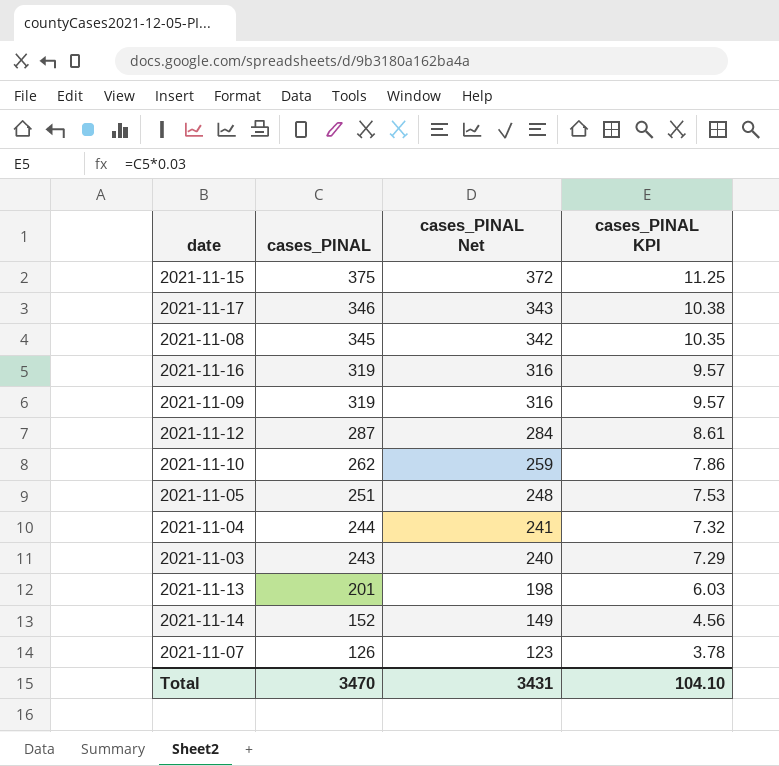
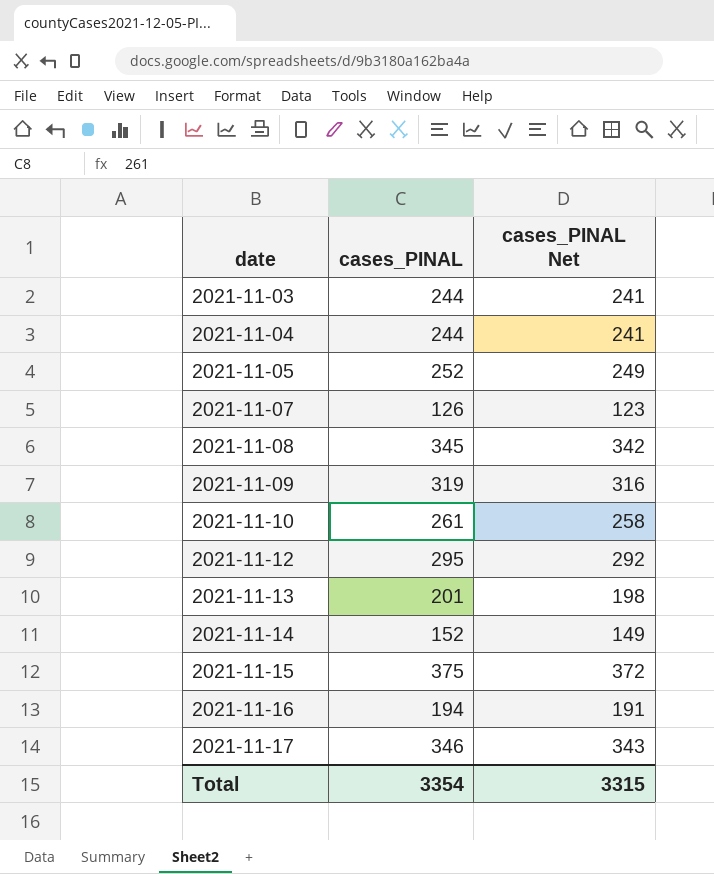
row order: cases_PINAL descending -> date ascending
column cases_PINAL KPI | formula: [cases_PINAL] * 0.03 -> none
2021-11-03 | cases_PINAL: 243 -> 244
2021-11-03 | cases_PINAL Net: 240 -> 241
2021-11-05 | cases_PINAL: 251 -> 252
2021-11-05 | cases_PINAL Net: 248 -> 249
2021-11-10 | cases_PINAL: 262 -> 261
2021-11-10 | cases_PINAL Net: 259 -> 258
2021-11-12 | cases_PINAL: 287 -> 295
2021-11-12 | cases_PINAL Net: 284 -> 292
2021-11-16 | cases_PINAL: 319 -> 194
2021-11-16 | cases_PINAL Net: 316 -> 191
Total | cases_PINAL: 3470 -> 3354
Total | cases_PINAL Net: 3431 -> 3315

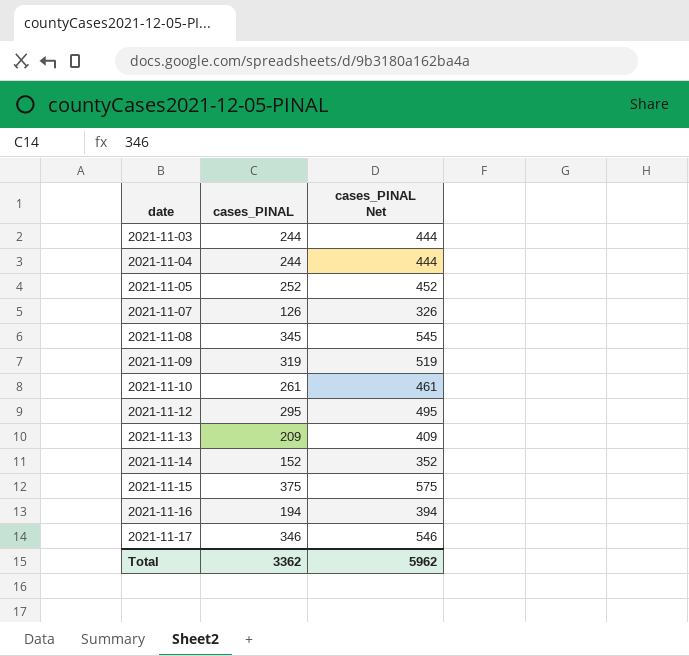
column cases_PINAL Net | formula: [cases_PINAL] - 3 -> [cases_PINAL] + 200
2021-11-13 | cases_PINAL: 201 -> 209
Total | cases_PINAL: 3354 -> 3362
Total | cases_PINAL Net: 3315 -> 5962

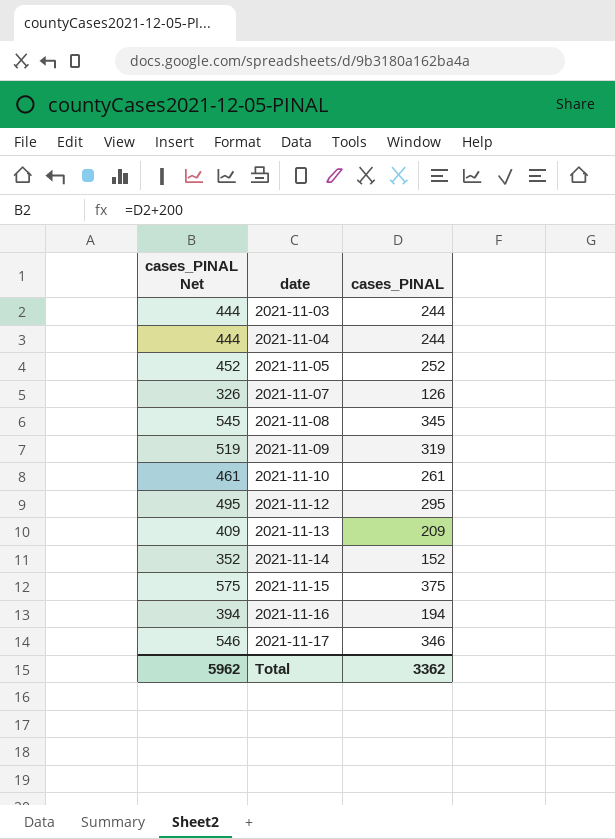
column cases_PINAL Net | position: 3 -> 1

